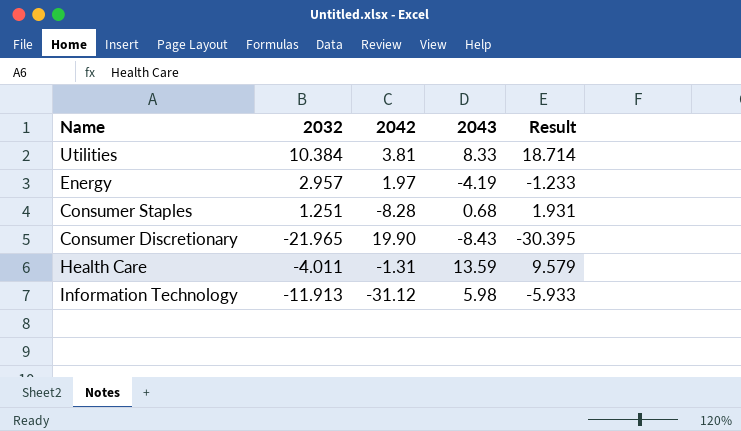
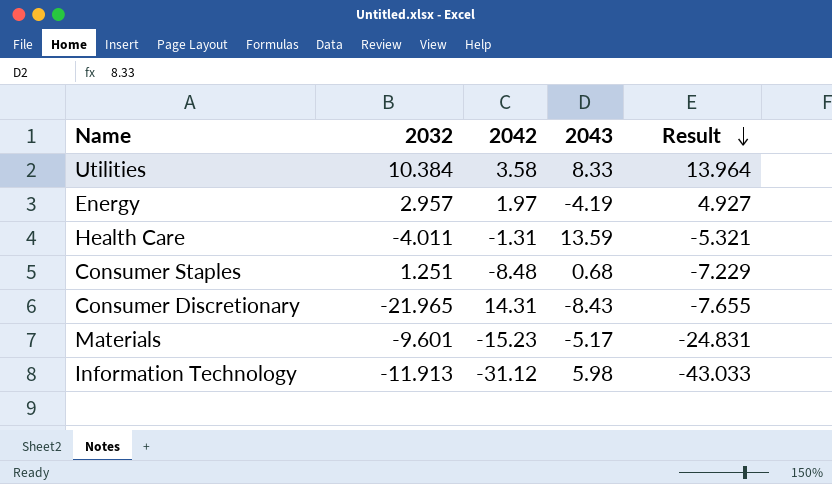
row order: none -> Result descending
column Result | formula: [2032] + [2043] -> [2032] + [2042]
Utilities | 2042: 3.81 -> 3.58
Consumer Staples | 2042: -8.28 -> -8.48
Consumer Discretionary | 2042: 19.90 -> 14.31
row Materials: none -> -9.601 | -15.23 | -5.17 | -24.831

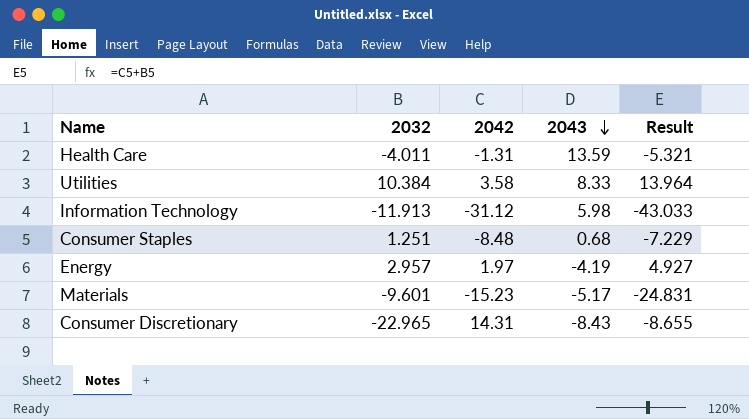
row order: Result descending -> 2043 descending
Consumer Discretionary | 2032: -21.965 -> -22.965
Consumer Discretionary | Result: -7.655 -> -8.655

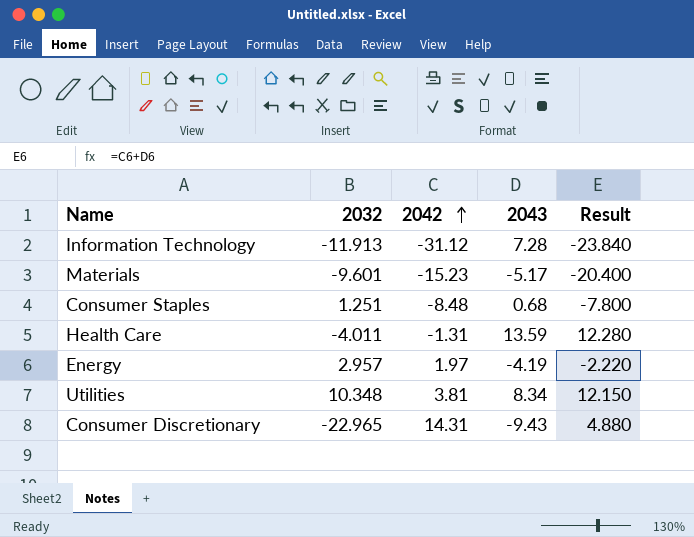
row order: 2043 descending -> 2042 ascending
column Result | formula: [2032] + [2042] -> [2042] + [2043]
Information Technology | 2043: 5.98 -> 7.28
Utilities | 2032: 10.384 -> 10.348
Utilities | 2042: 3.58 -> 3.81
Utilities | 2043: 8.33 -> 8.34
Consumer Discretionary | 2043: -8.43 -> -9.43

